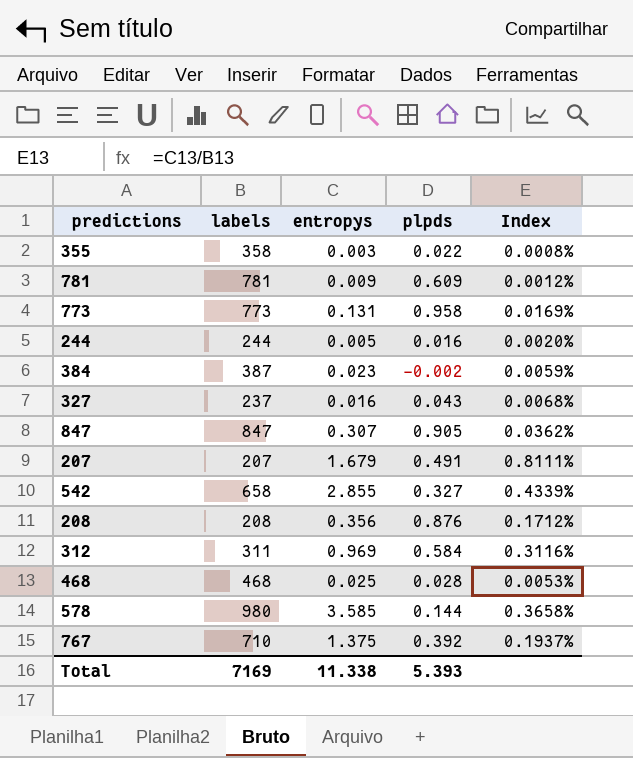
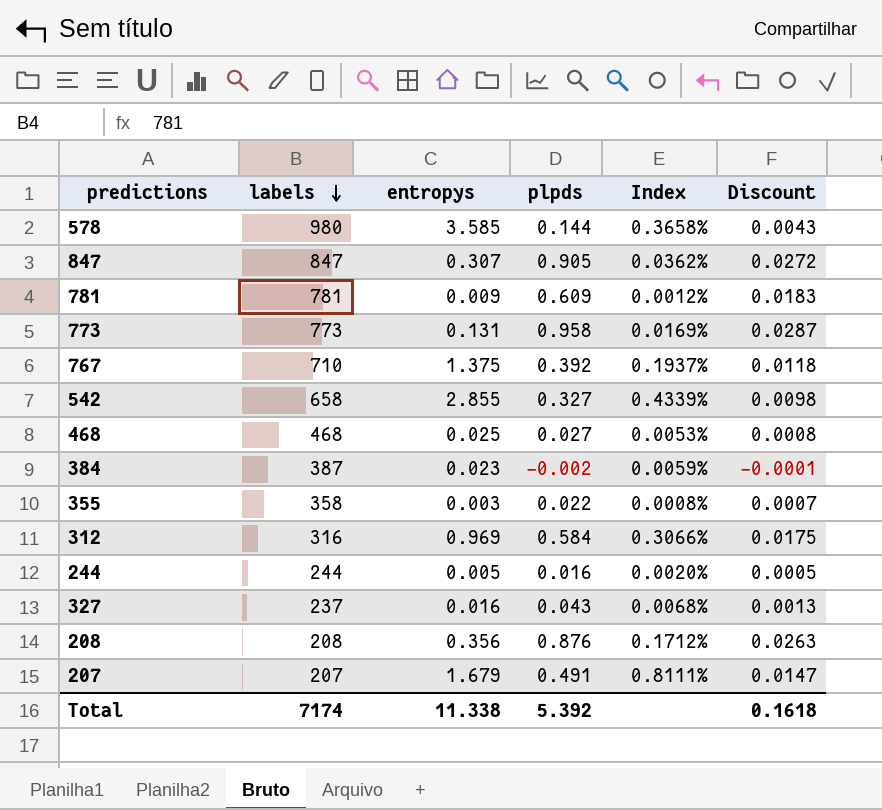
row order: none -> labels descending
column Discount | formula: none -> [plpds] * 0.03
468 | plpds: 0.028 -> 0.027
312 | labels: 311 -> 316
312 | Index: 0.3116% -> 0.3066%
Total | labels: 7169 -> 7174
Total | plpds: 5.393 -> 5.392

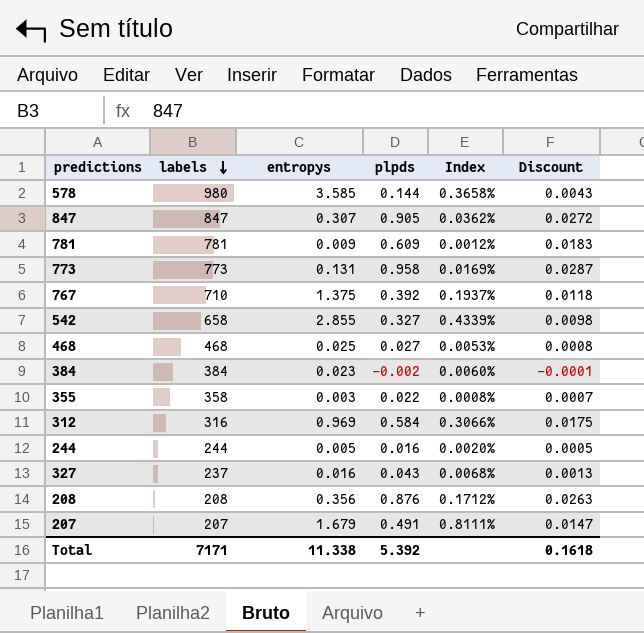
384 | labels: 387 -> 384
384 | Index: 0.0059% -> 0.0060%
Total | labels: 7174 -> 7171

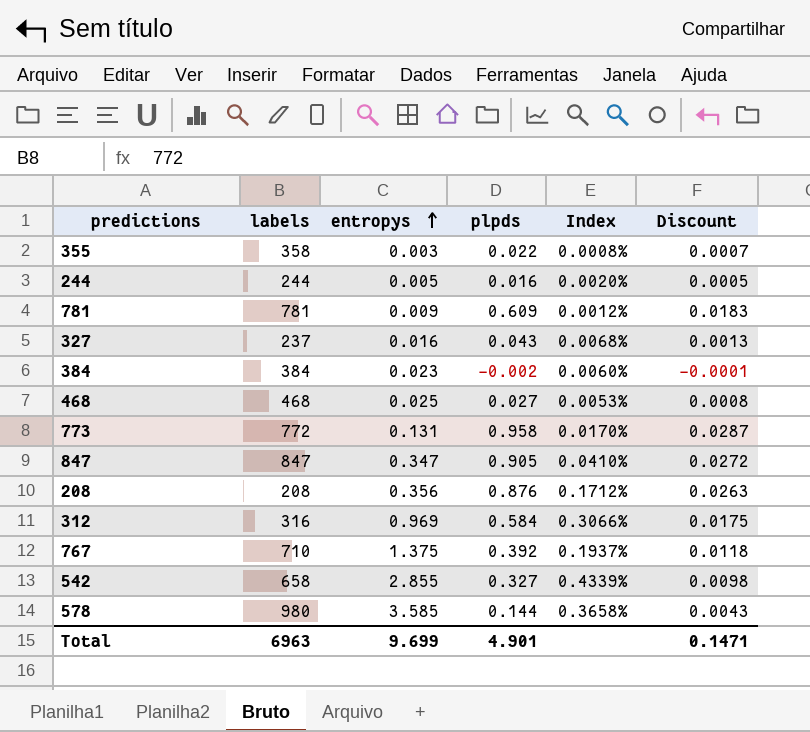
row order: labels descending -> entropys ascending
row 207: 207 | 1.679 | 0.491 | 0.8111% | 0.0147 -> none
773 | labels: 773 -> 772
773 | Index: 0.0169% -> 0.0170%
847 | entropys: 0.307 -> 0.347
847 | Index: 0.0362% -> 0.0410%
Total | labels: 7171 -> 6963
Total | entropys: 11.338 -> 9.699
Total | plpds: 5.392 -> 4.901
Total | Discount: 0.1618 -> 0.1471

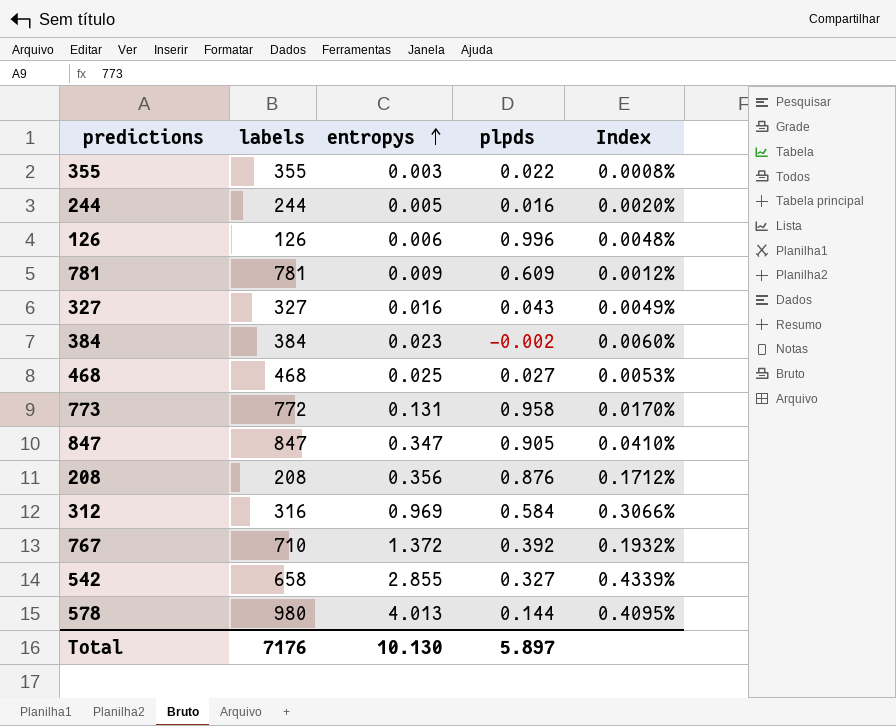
column Discount | formula: [plpds] * 0.03 -> none
355 | labels: 358 -> 355
row 126: none -> 126 | 0.006 | 0.996 | 0.0048%
327 | labels: 237 -> 327
327 | Index: 0.0068% -> 0.0049%
767 | entropys: 1.375 -> 1.372
767 | Index: 0.1937% -> 0.1932%
578 | entropys: 3.585 -> 4.013
578 | Index: 0.3658% -> 0.4095%
Total | labels: 6963 -> 7176
Total | entropys: 9.699 -> 10.130
Total | plpds: 4.901 -> 5.897

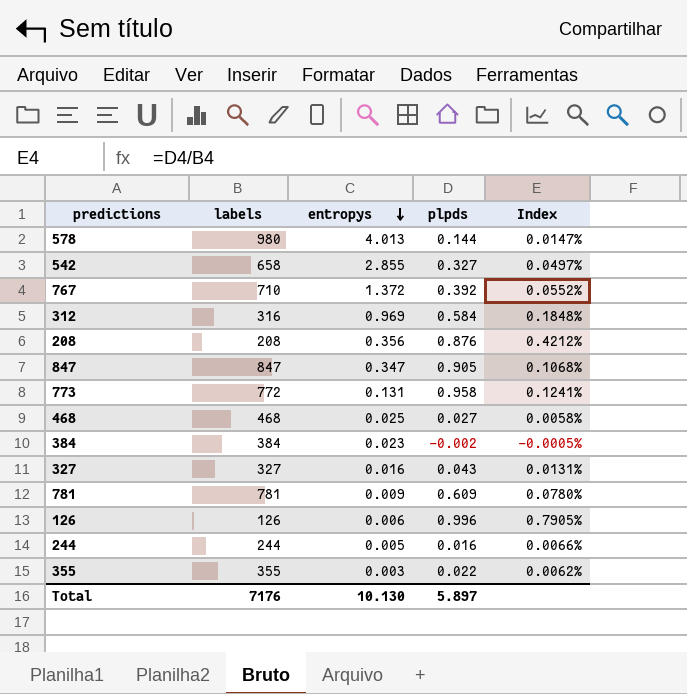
row order: entropys ascending -> entropys descending
column Index | formula: [entropys] / [labels] -> [plpds] / [labels]

